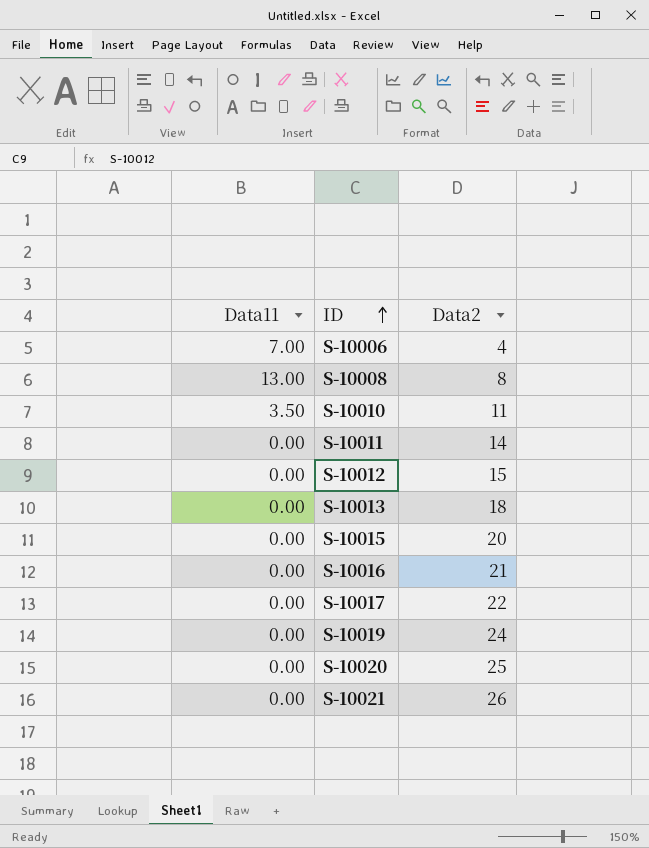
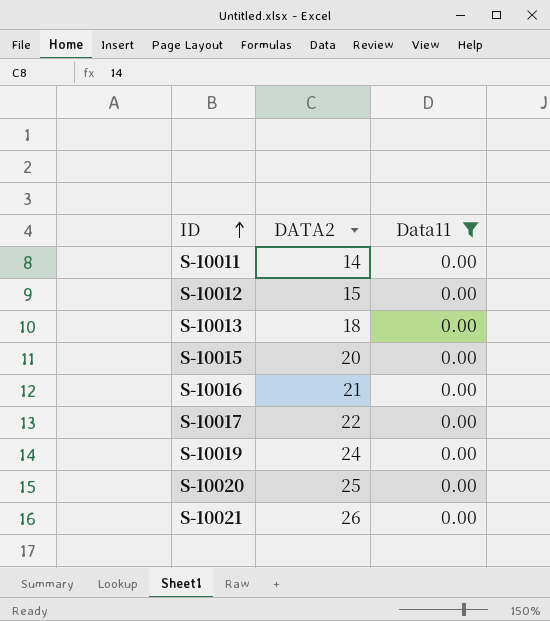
filter: none -> Data11 = 0.00
column name: Data2 -> DATA2
column Data11 | position: 1 -> 3

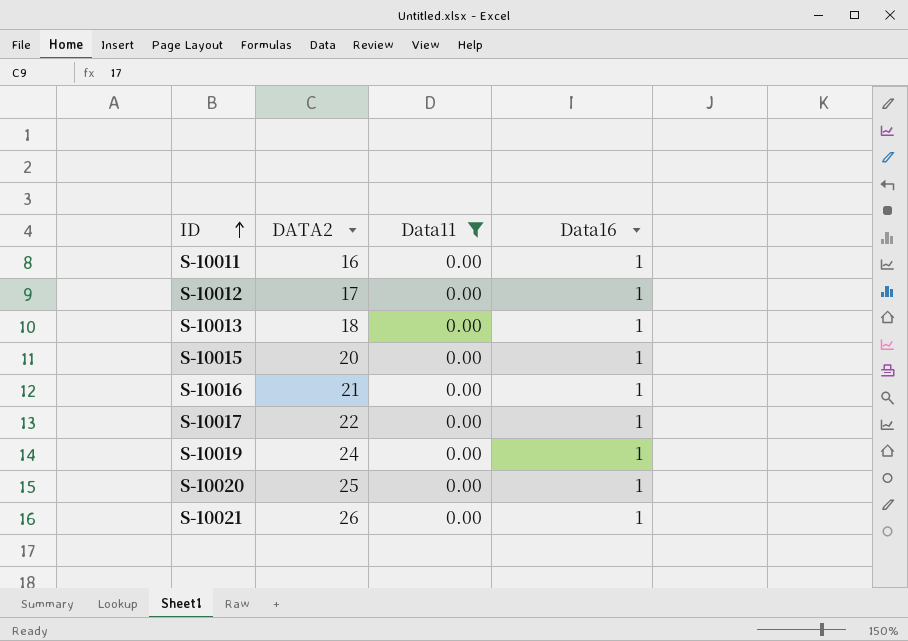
column Data16 | position: none -> 4
S-10011 | DATA2: 14 -> 16
S-10012 | DATA2: 15 -> 17

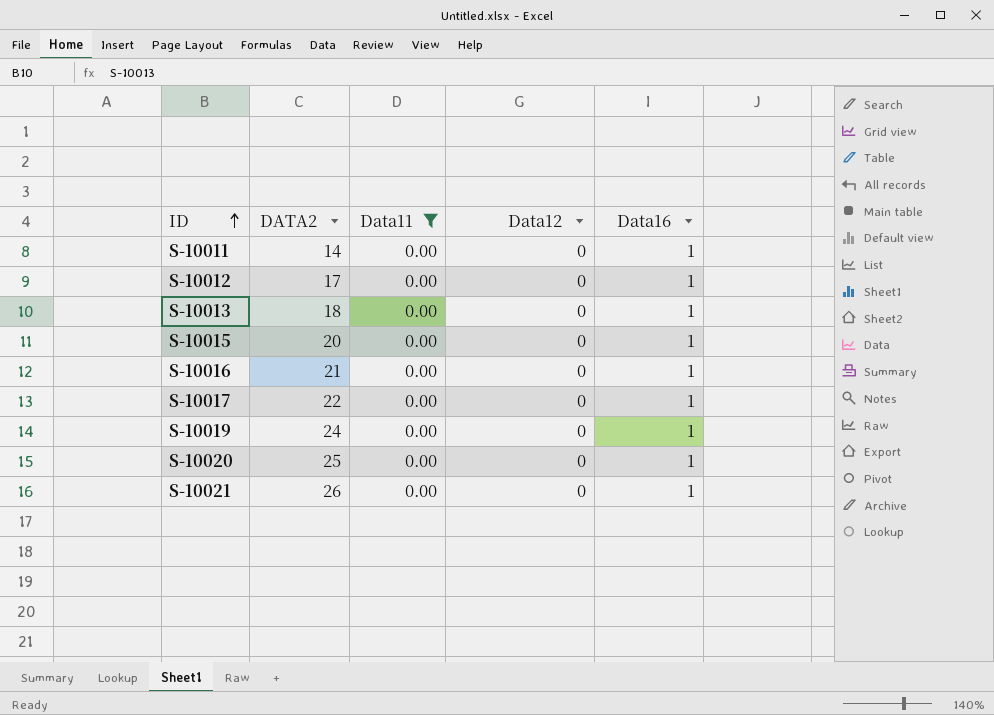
column Data12 | position: none -> 4
S-10011 | DATA2: 16 -> 14

